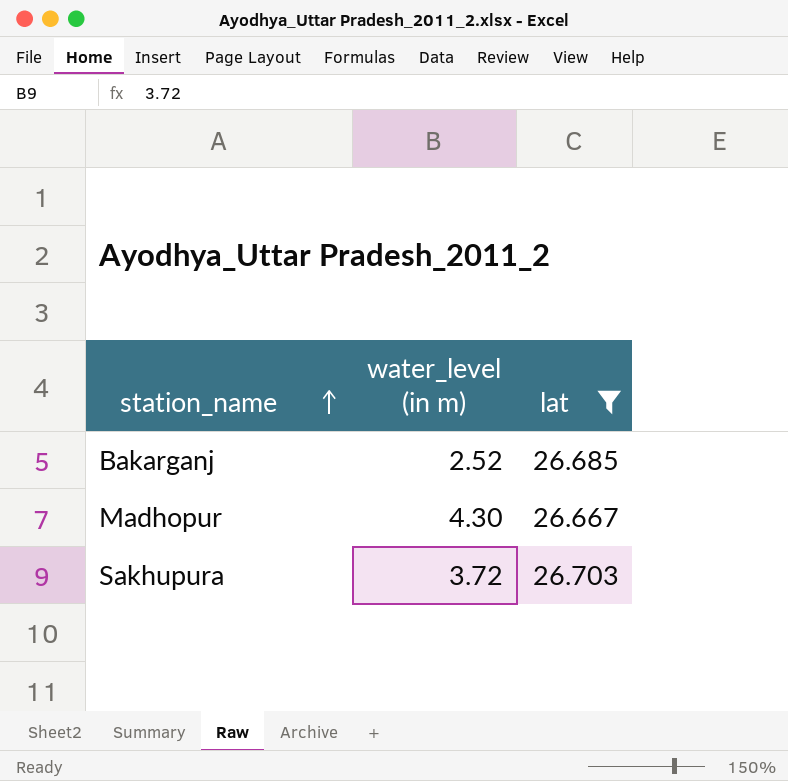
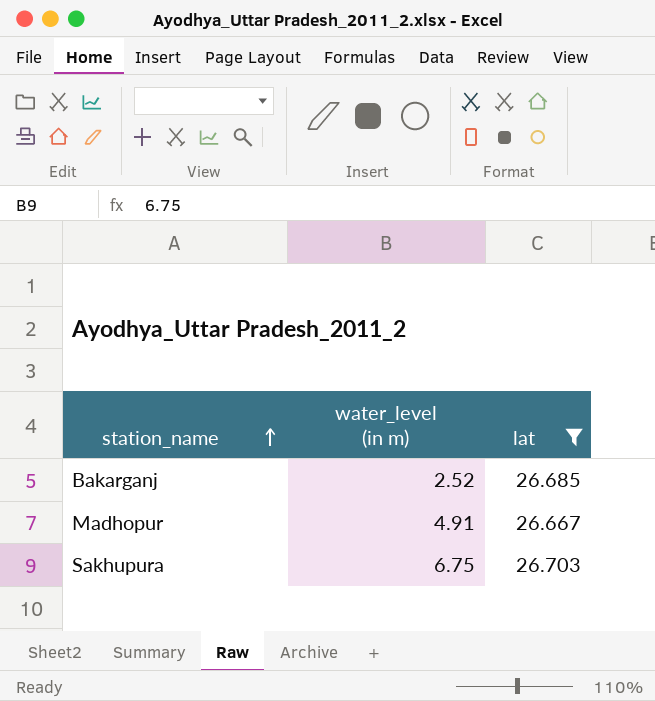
Madhopur | water_level (in m): 4.30 -> 4.91
Sakhupura | water_level (in m): 3.72 -> 6.75

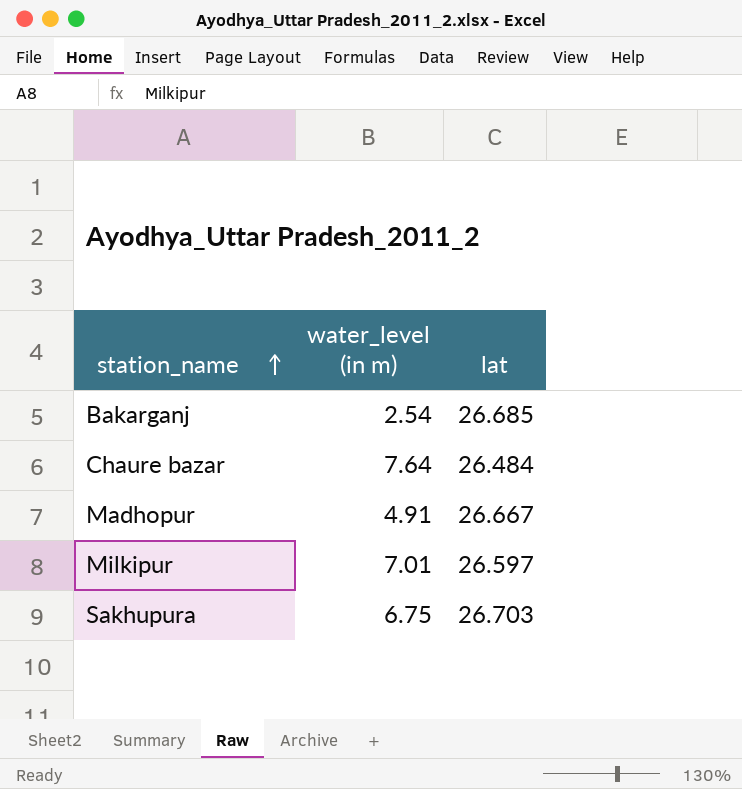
filter: lat >= 26.667 -> none
Bakarganj | water_level (in m): 2.52 -> 2.54

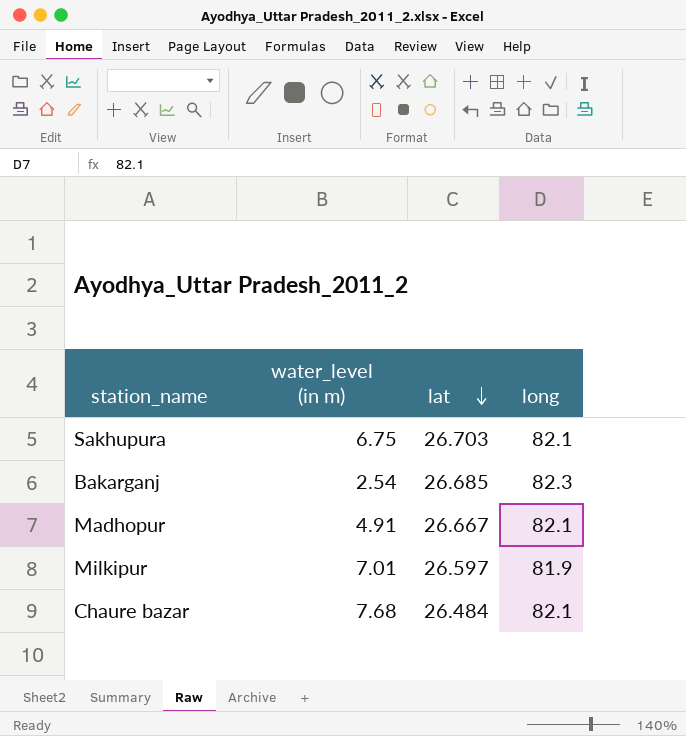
row order: station_name ascending -> lat descending
column long | position: none -> 4
Chaure bazar | water_level (in m): 7.64 -> 7.68

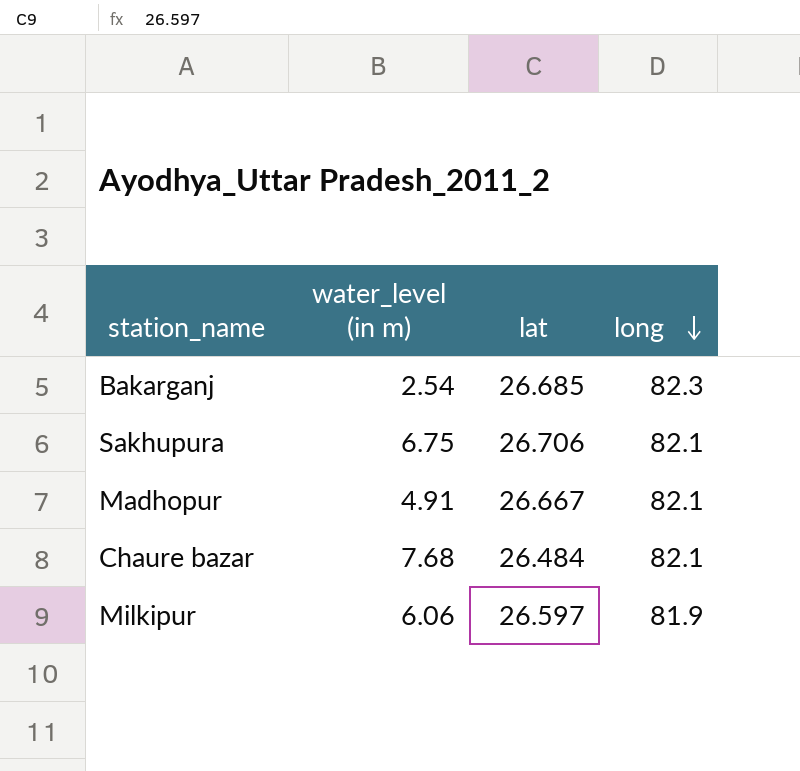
row order: lat descending -> long descending
Sakhupura | lat: 26.703 -> 26.706
Milkipur | water_level (in m): 7.01 -> 6.06

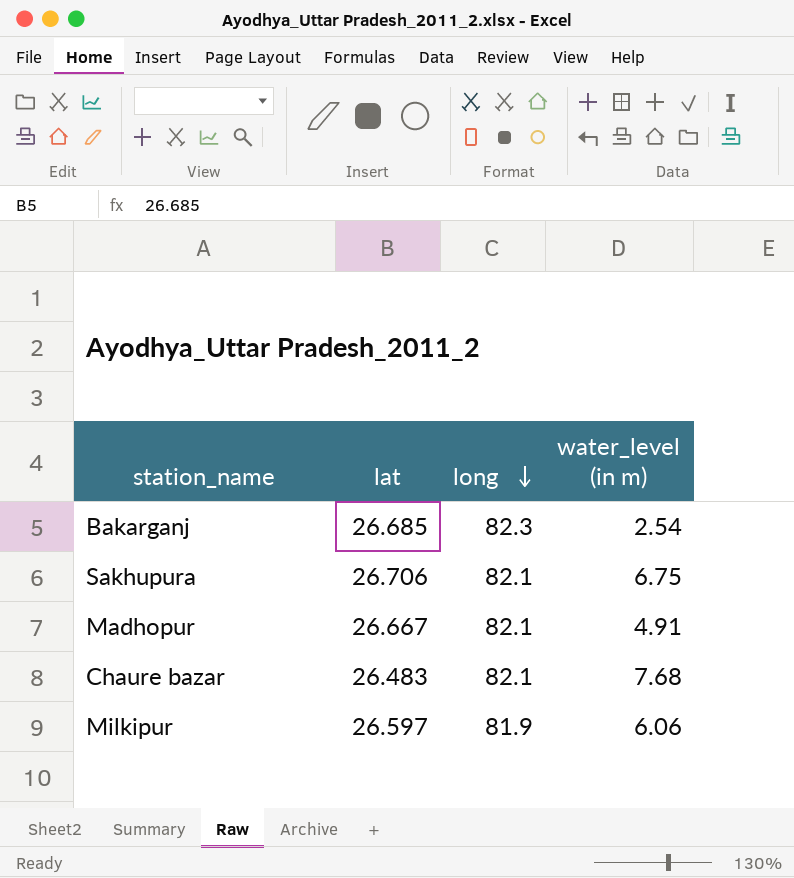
column water_level (in m) | position: 2 -> 4
Chaure bazar | lat: 26.484 -> 26.483

